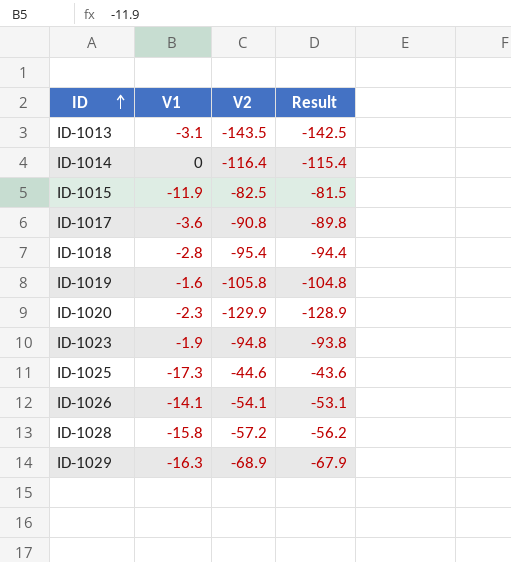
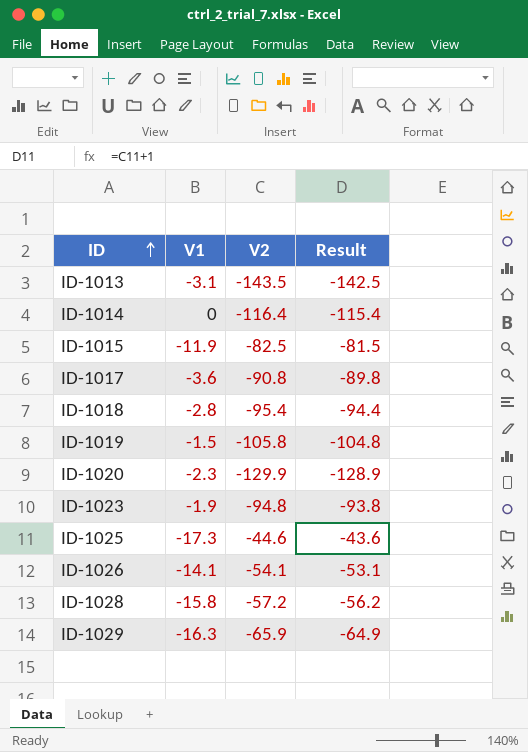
ID-1019 | V1: -1.6 -> -1.5
ID-1029 | V2: -68.9 -> -65.9
ID-1029 | Result: -67.9 -> -64.9

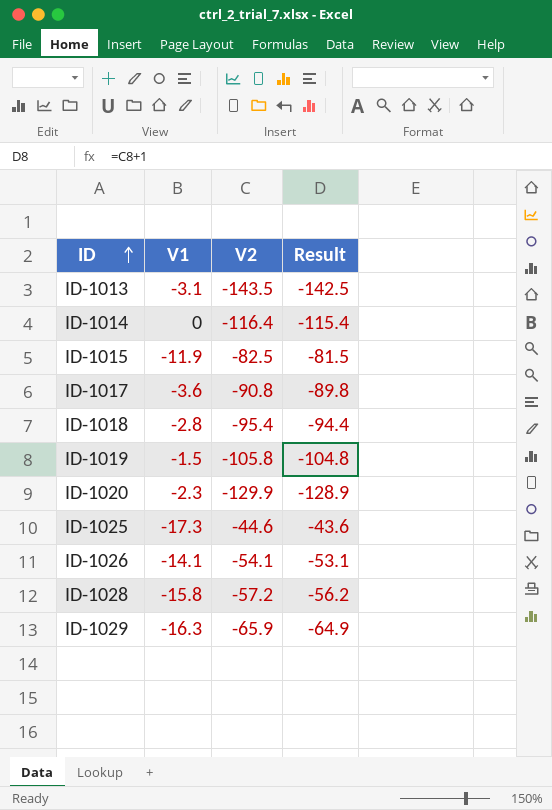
row ID-1023: -1.9 | -94.8 | -93.8 -> none

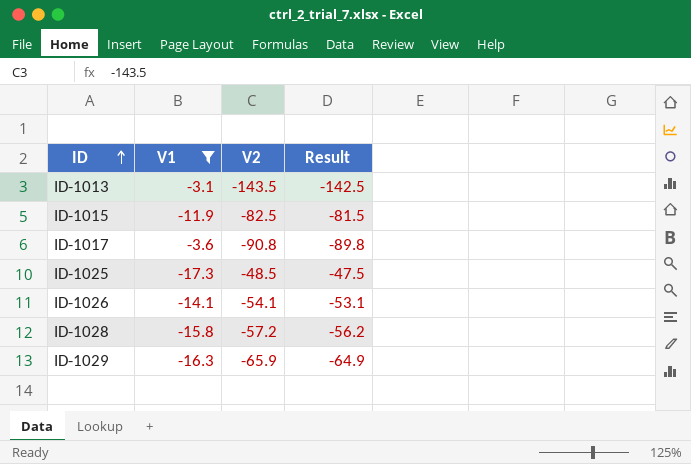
filter: none -> V1 <= -3.1
ID-1025 | V2: -44.6 -> -48.5
ID-1025 | Result: -43.6 -> -47.5

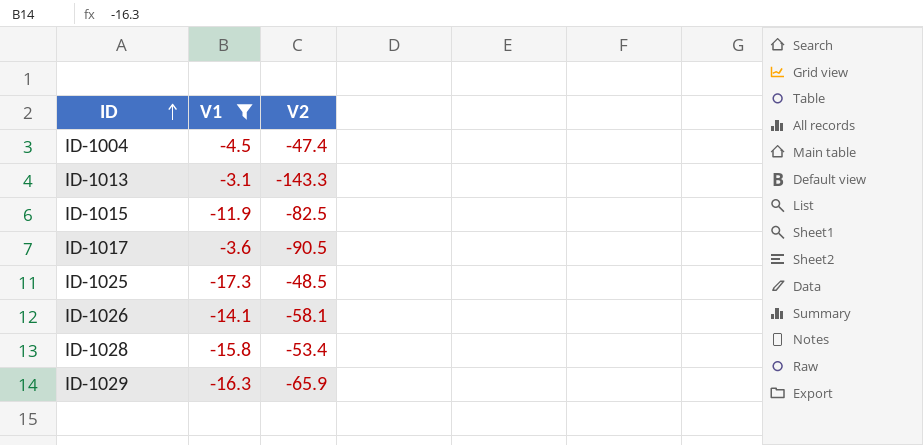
column Result | formula: [V2] + 1 -> none
row ID-1004: none -> -4.5 | -47.4
ID-1013 | V2: -143.5 -> -143.3
ID-1017 | V2: -90.8 -> -90.5
ID-1026 | V2: -54.1 -> -58.1
ID-1028 | V2: -57.2 -> -53.4

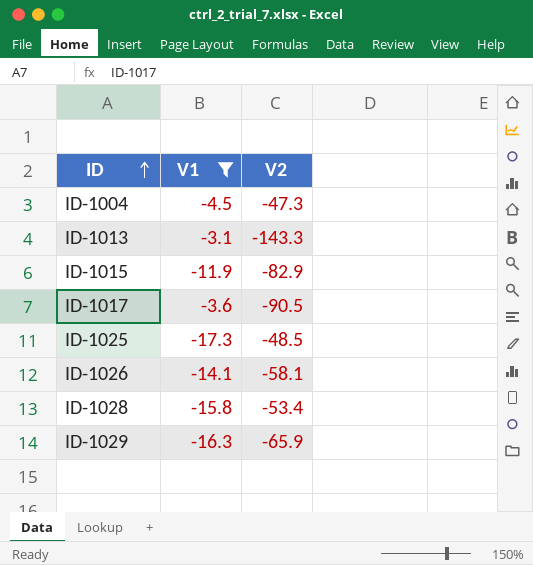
ID-1004 | V2: -47.4 -> -47.3
ID-1015 | V2: -82.5 -> -82.9

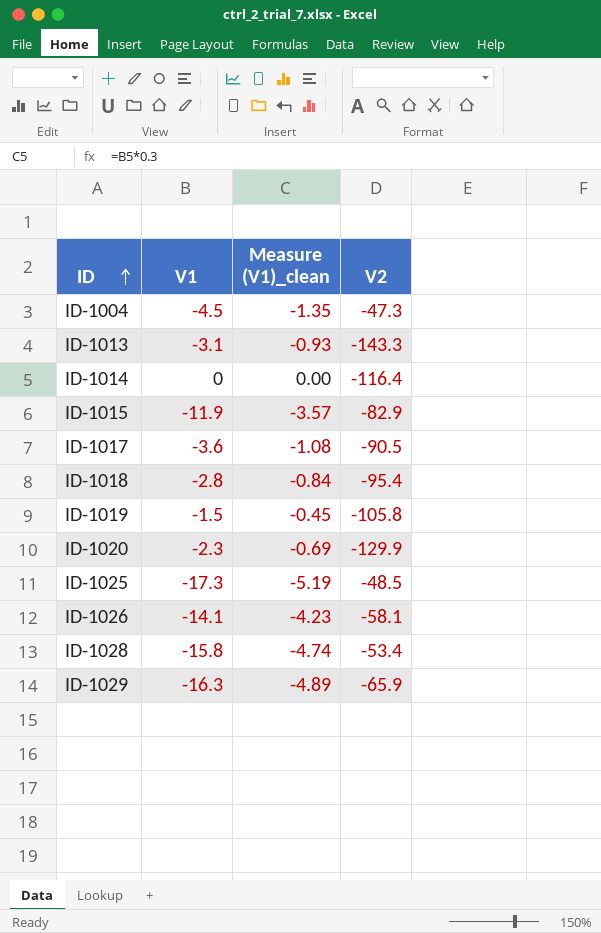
filter: V1 <= -3.1 -> none
column Measure (V1)_clean | formula: none -> [V1] * 0.3

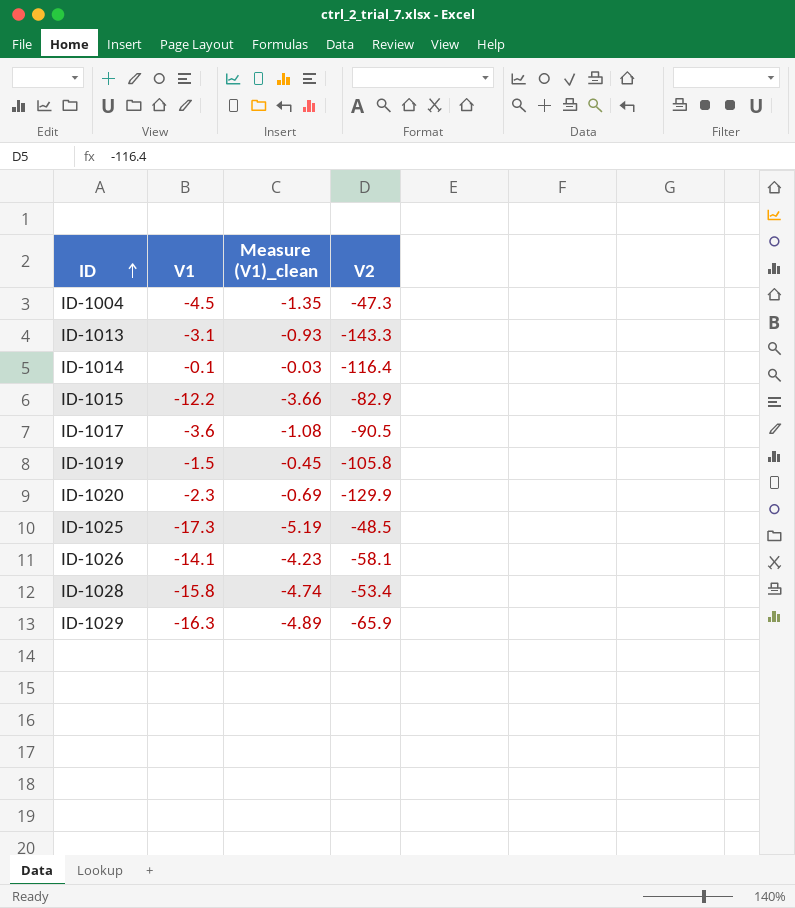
row ID-1018: -2.8 | -0.84 | -95.4 -> none
ID-1014 | V1: 0 -> -0.1
ID-1014 | Measure (V1)_clean: 0.00 -> -0.03
ID-1015 | V1: -11.9 -> -12.2
ID-1015 | Measure (V1)_clean: -3.57 -> -3.66

